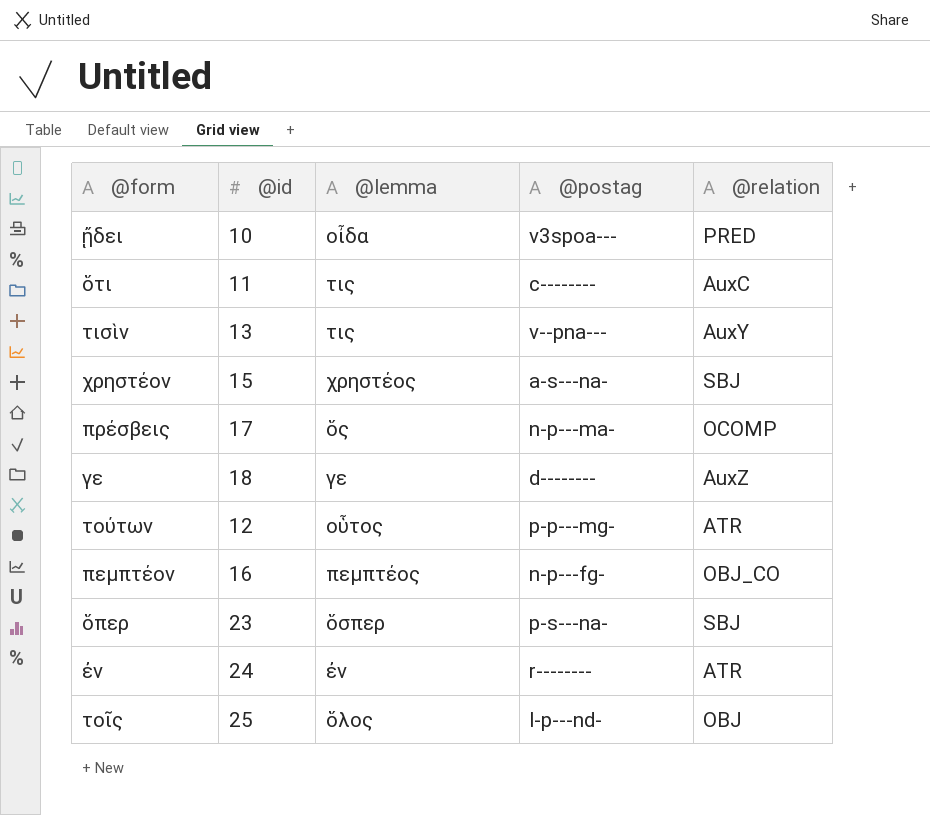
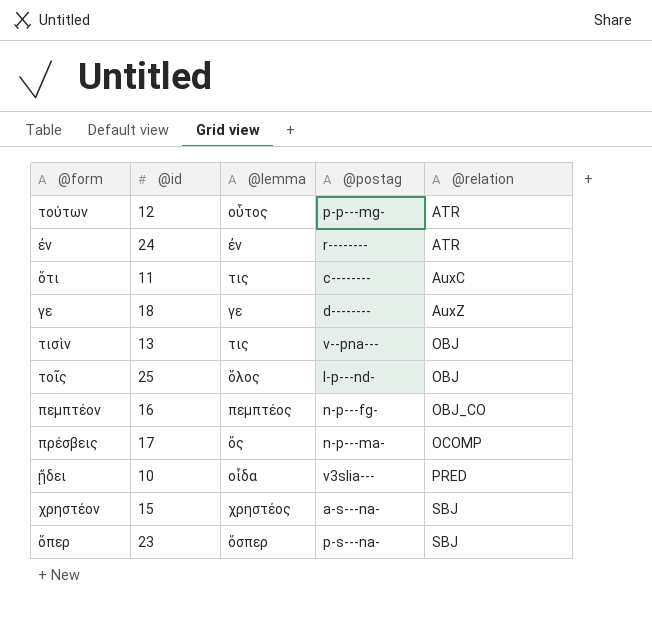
row order: none -> @relation ascending
τισὶν | @relation: AuxY -> OBJ
ᾔδει | @postag: v3spoa--- -> v3slia---

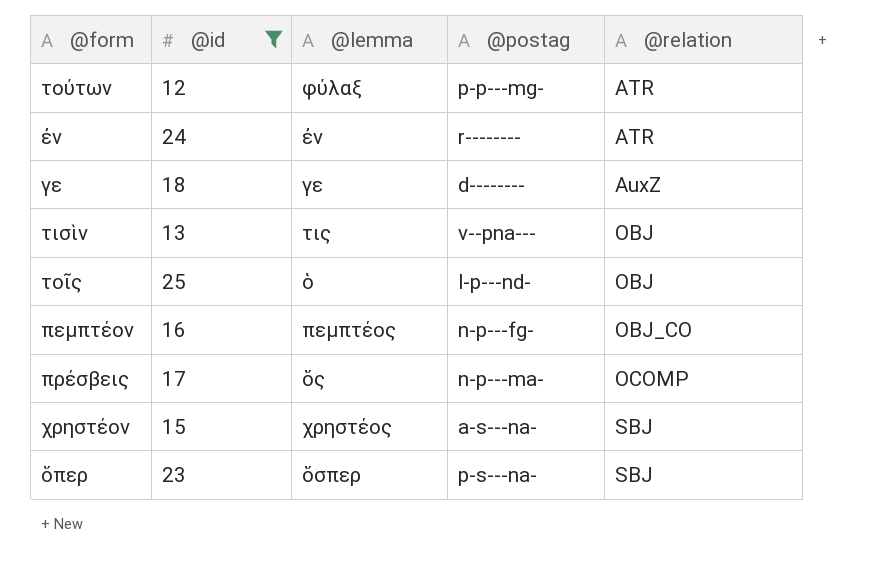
filter: none -> @id >= 12
τούτων | @lemma: οὗτος -> φύλαξ
τοῖς | @lemma: ὅλος -> ὁ

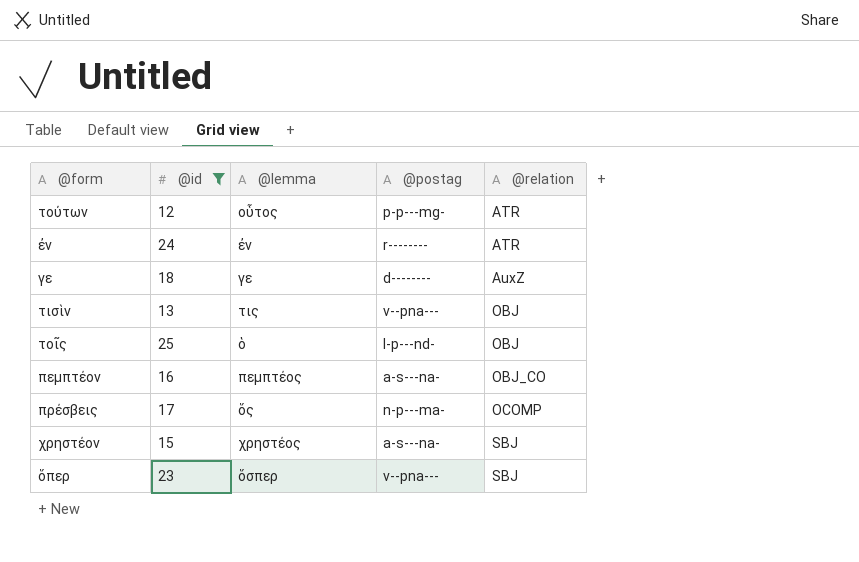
τούτων | @lemma: φύλαξ -> οὗτος
πεμπτέον | @postag: n-p---fg- -> a-s---na-
ὅπερ | @postag: p-s---na- -> v--pna---

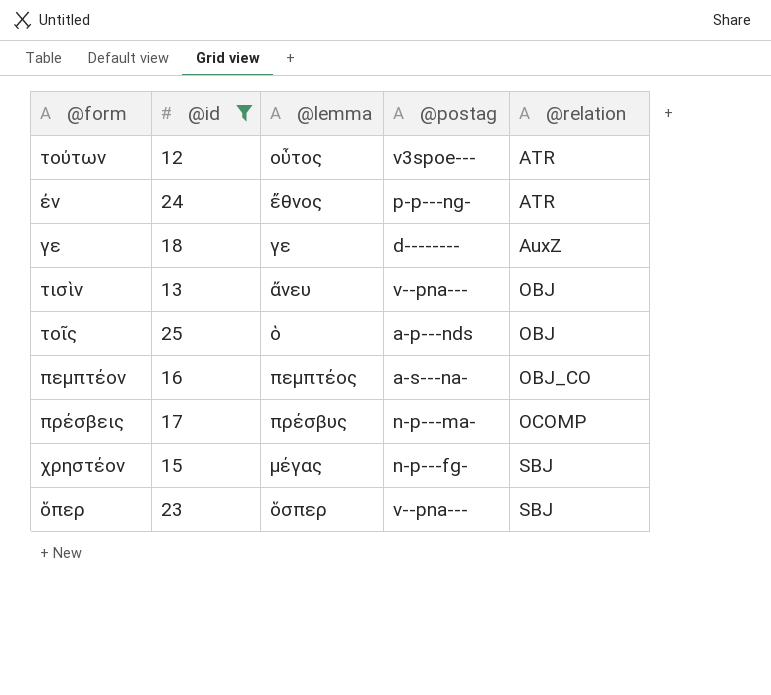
τούτων | @postag: p-p---mg- -> v3spoe---
ἐν | @lemma: ἐν -> ἔθνος
ἐν | @postag: r-------- -> p-p---ng-
τισὶν | @lemma: τις -> ἄνευ
τοῖς | @postag: l-p---nd- -> a-p---nds
πρέσβεις | @lemma: ὅς -> πρέσβυς
χρηστέον | @lemma: χρηστέος -> μέγας
χρηστέον | @postag: a-s---na- -> n-p---fg-

